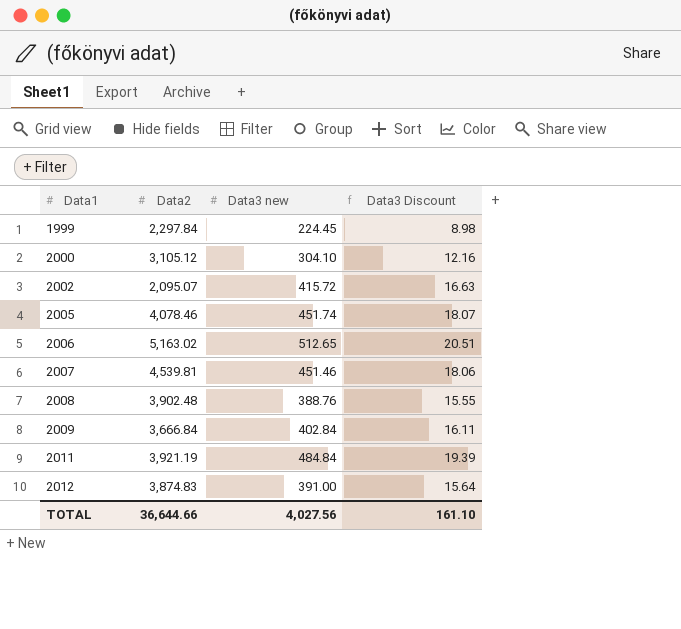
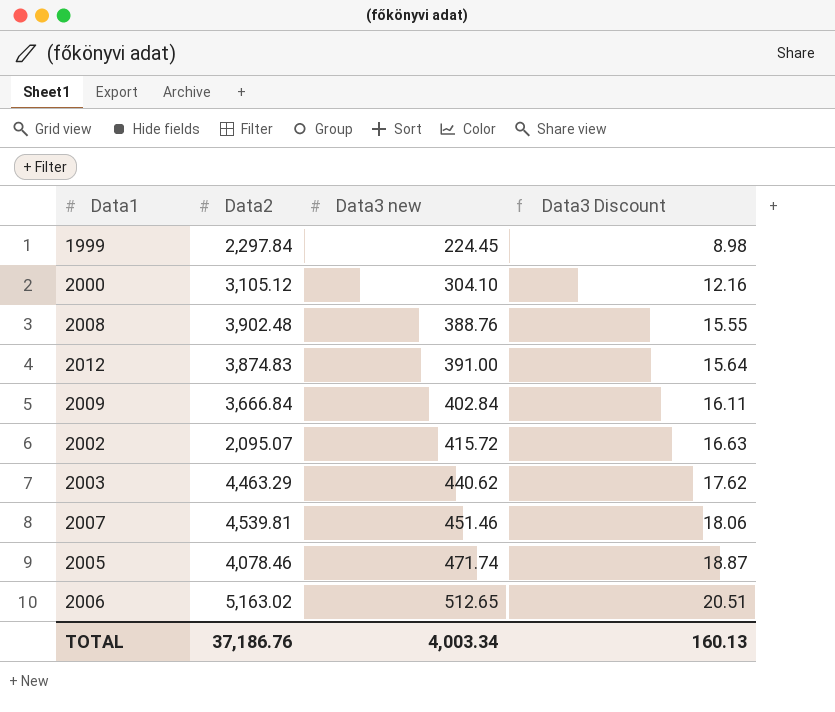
row order: Data1 ascending -> Data3 new ascending
row 2011: 3,921.19 | 484.84 | 19.39 -> none
row 2003: none -> 4,463.29 | 440.62 | 17.62
2005 | Data3 new: 451.74 -> 471.74
2005 | Data3 Discount: 18.07 -> 18.87
TOTAL | Data2: 36,644.66 -> 37,186.76
TOTAL | Data3 new: 4,027.56 -> 4,003.34
TOTAL | Data3 Discount: 161.10 -> 160.13

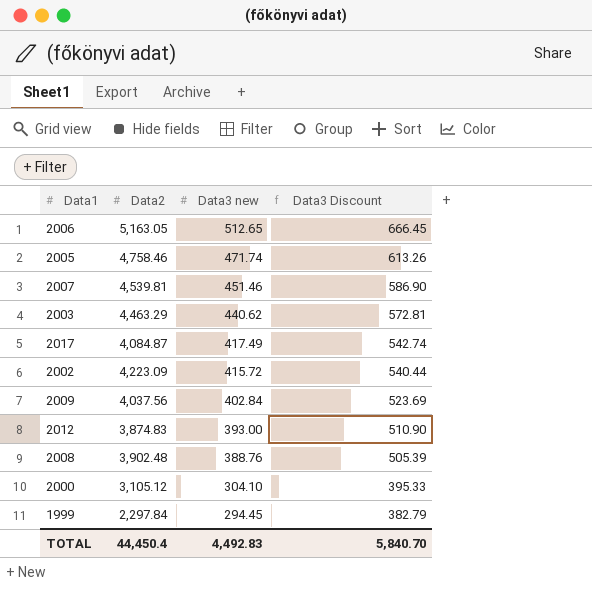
row order: Data3 new ascending -> Data3 new descending
column Data3 Discount | formula: [Data3 new] * 0.04 -> [Data3 new] * 1.3
2006 | Data2: 5,163.02 -> 5,163.05
2005 | Data2: 4,078.46 -> 4,758.46
row 2017: none -> 4,084.87 | 417.49 | 542.74
2002 | Data2: 2,095.07 -> 4,223.09
2009 | Data2: 3,666.84 -> 4,037.56
2012 | Data3 new: 391.00 -> 393.00
1999 | Data3 new: 224.45 -> 294.45
TOTAL | Data2: 37,186.76 -> 44,450.4
TOTAL | Data3 new: 4,003.34 -> 4,492.83
TOTAL | Data3 Discount: 160.13 -> 5,840.70

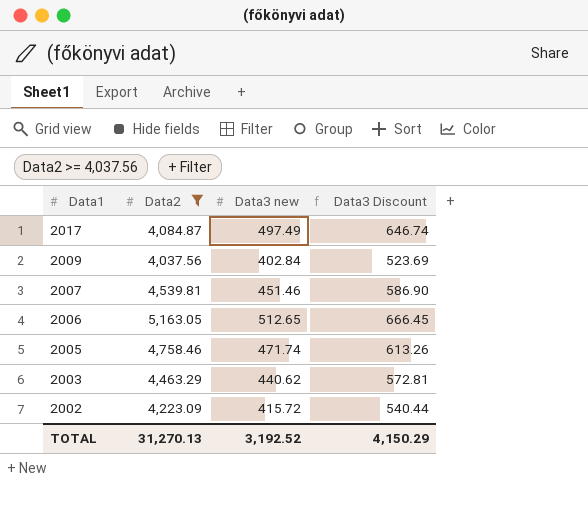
filter: none -> Data2 >= 4,037.56
row order: Data3 new descending -> Data1 descending
2017 | Data3 new: 417.49 -> 497.49
2017 | Data3 Discount: 542.74 -> 646.74
TOTAL | Data2: 44,450.4 -> 31,270.13
TOTAL | Data3 new: 4,492.83 -> 3,192.52
TOTAL | Data3 Discount: 5,840.70 -> 4,150.29

